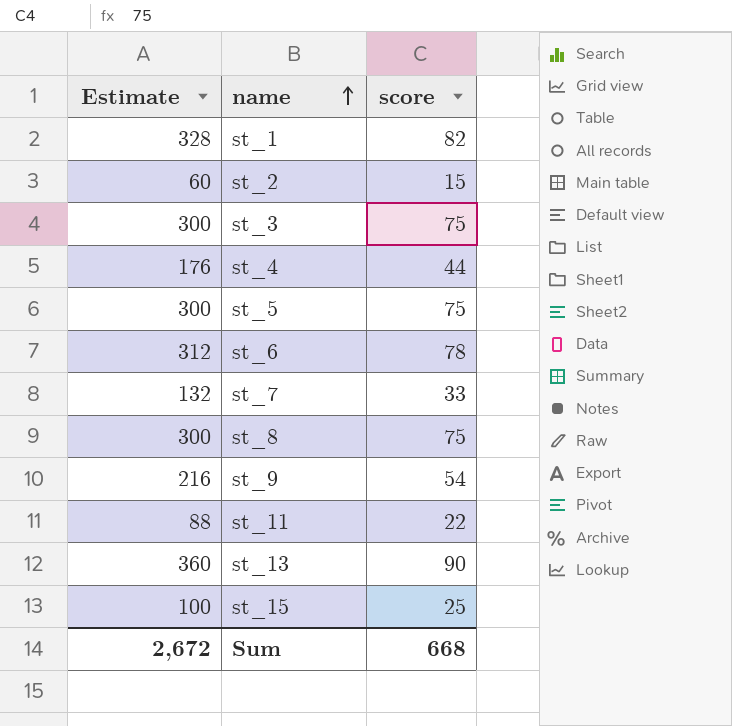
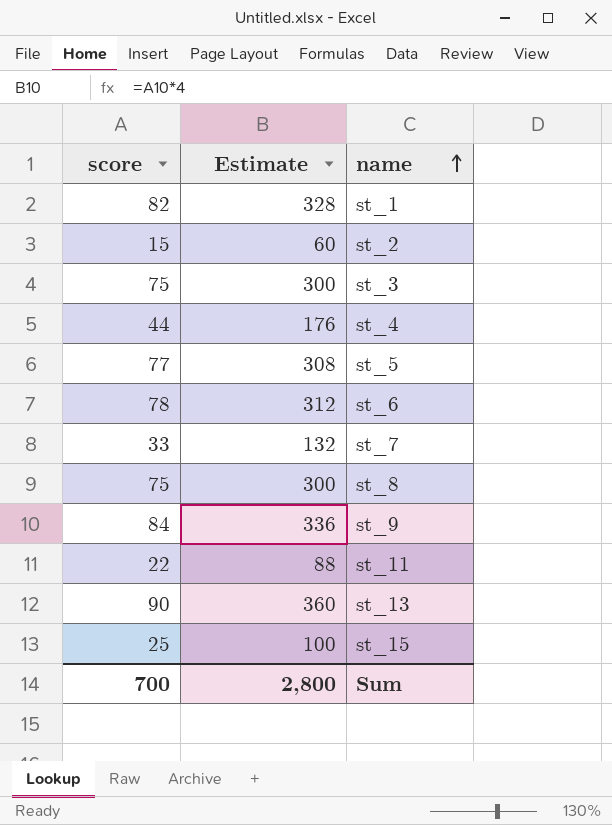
column score | position: 3 -> 1
st_5 | score: 75 -> 77
st_5 | Estimate: 300 -> 308
st_9 | score: 54 -> 84
st_9 | Estimate: 216 -> 336
Sum | score: 668 -> 700
Sum | Estimate: 2,672 -> 2,800

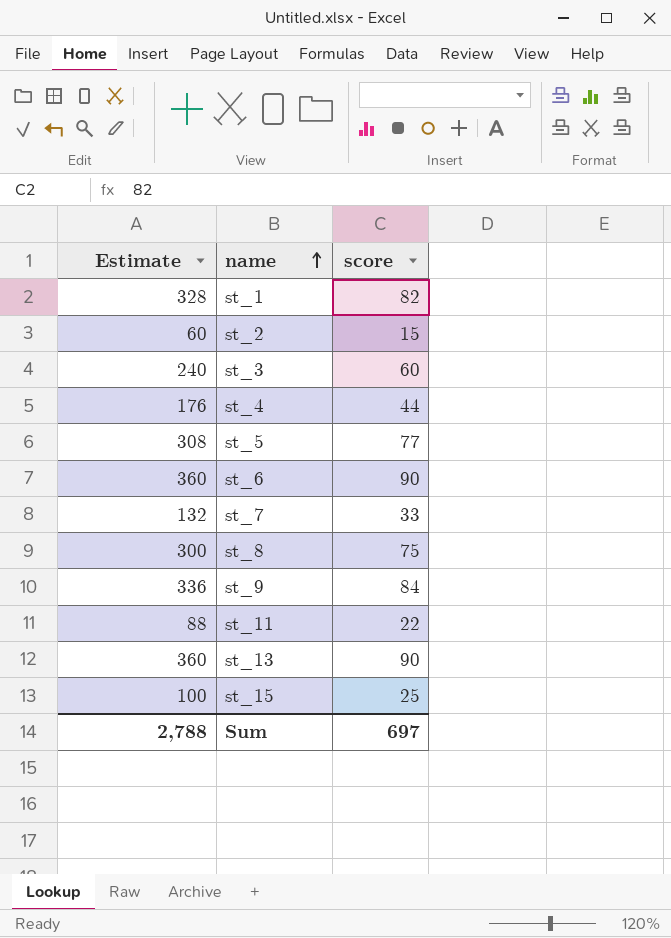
column score | position: 1 -> 3
st_3 | Estimate: 300 -> 240
st_3 | score: 75 -> 60
st_6 | Estimate: 312 -> 360
st_6 | score: 78 -> 90
Sum | Estimate: 2,800 -> 2,788
Sum | score: 700 -> 697

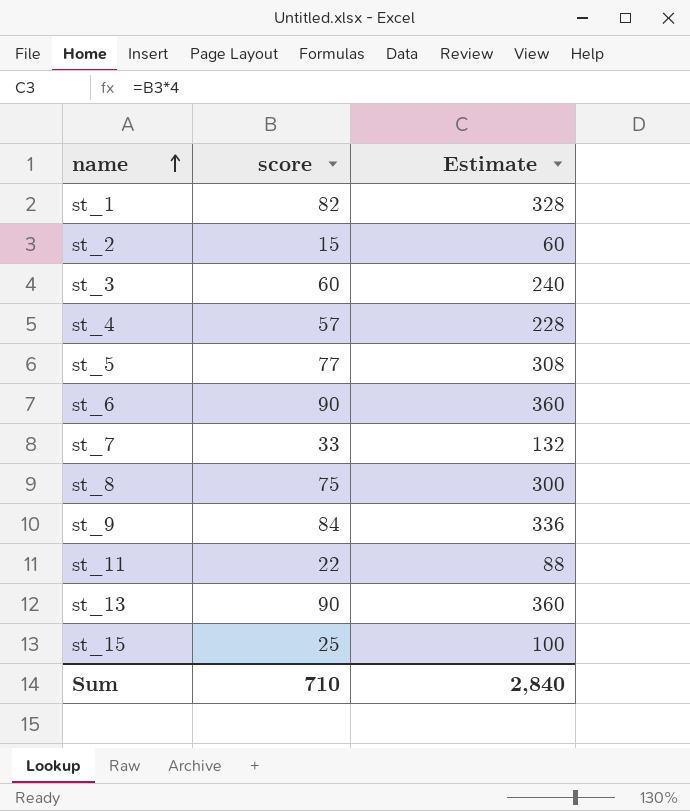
column Estimate | position: 1 -> 3
st_4 | score: 44 -> 57
st_4 | Estimate: 176 -> 228
Sum | score: 697 -> 710
Sum | Estimate: 2,788 -> 2,840

